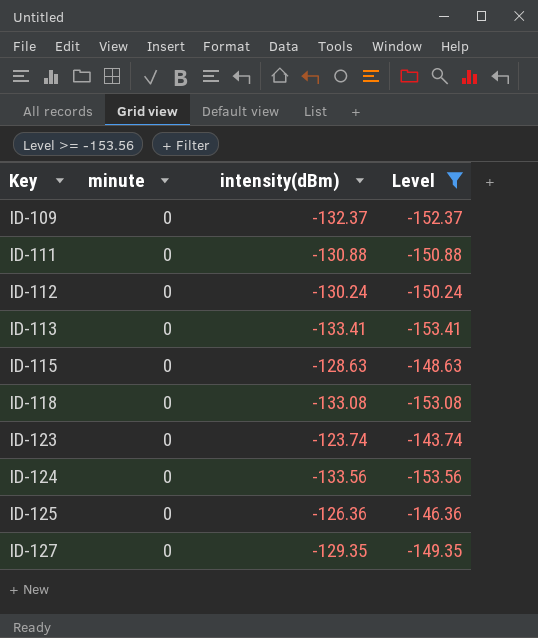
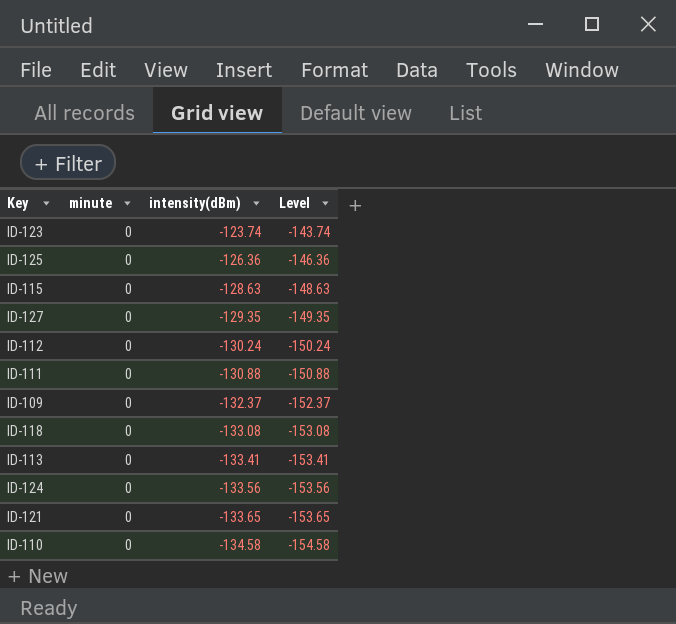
filter: Level >= -153.56 -> none
row order: Key ascending -> intensity(dBm) descending

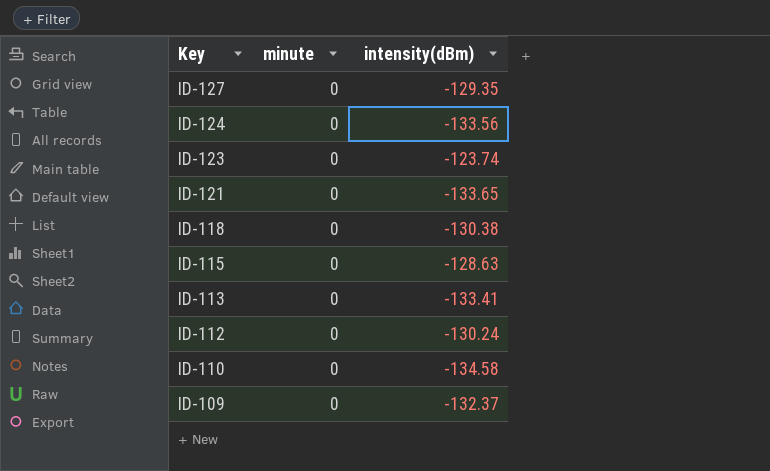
row order: intensity(dBm) descending -> Key descending
column Level | formula: [intensity(dBm)] - 20 -> none
row ID-125: 0 | -126.36 | -146.36 -> none
row ID-111: 0 | -130.88 | -150.88 -> none
ID-118 | intensity(dBm): -133.08 -> -130.38

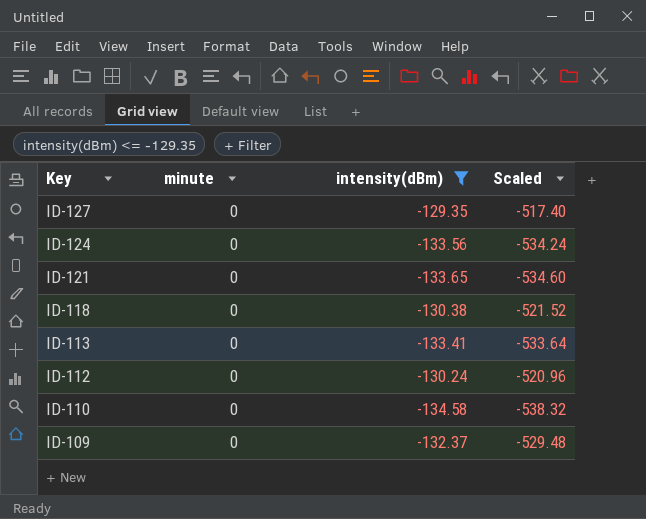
filter: none -> intensity(dBm) <= -129.35
column Scaled | formula: none -> [intensity(dBm)] * 4

